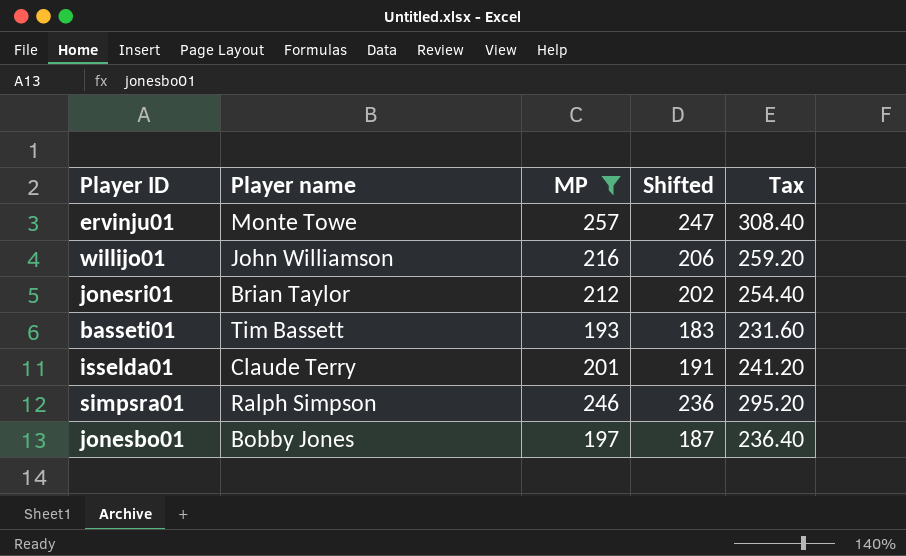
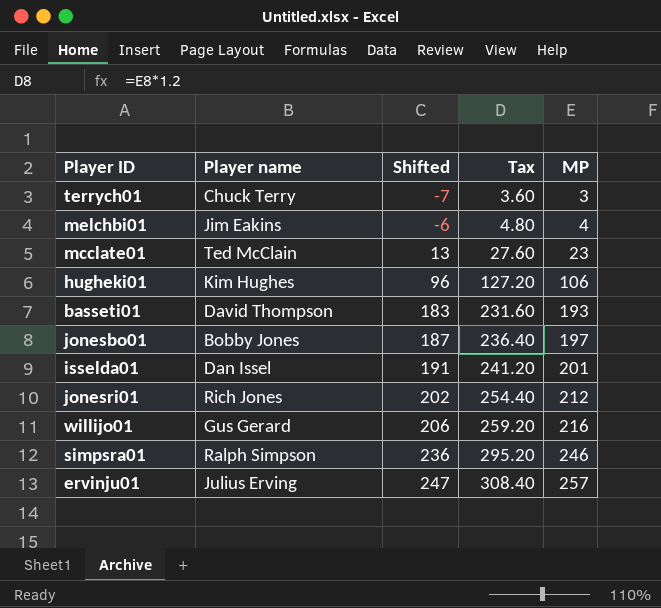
filter: MP >= 193 -> none
row order: none -> Shifted ascending
column MP | position: 3 -> 5
basseti01 | Player name: Tim Bassett -> David Thompson
isselda01 | Player name: Claude Terry -> Dan Issel
jonesri01 | Player name: Brian Taylor -> Rich Jones
willijo01 | Player name: John Williamson -> Gus Gerard
ervinju01 | Player name: Monte Towe -> Julius Erving

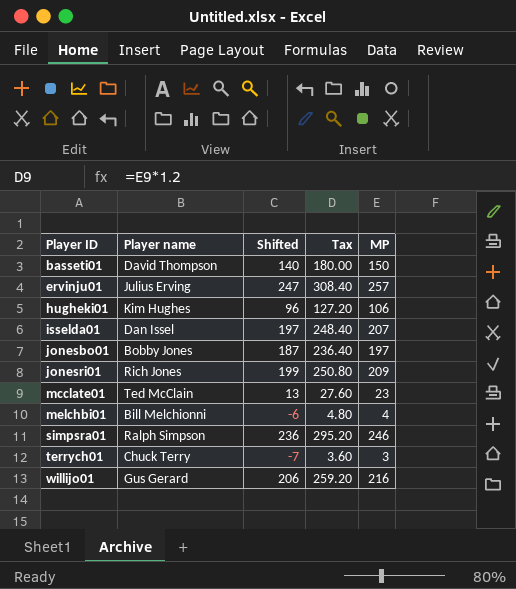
row order: Shifted ascending -> Player ID ascending
basseti01 | Shifted: 183 -> 140
basseti01 | Tax: 231.60 -> 180.00
basseti01 | MP: 193 -> 150
isselda01 | Shifted: 191 -> 197
isselda01 | Tax: 241.20 -> 248.40
isselda01 | MP: 201 -> 207
jonesri01 | Shifted: 202 -> 199
jonesri01 | Tax: 254.40 -> 250.80
jonesri01 | MP: 212 -> 209
melchbi01 | Player name: Jim Eakins -> Bill Melchionni

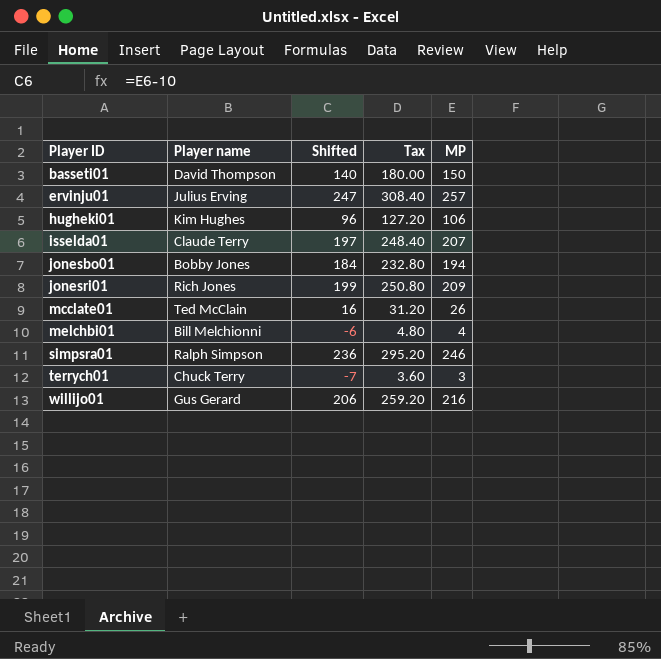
isselda01 | Player name: Dan Issel -> Claude Terry
jonesbo01 | Shifted: 187 -> 184
jonesbo01 | Tax: 236.40 -> 232.80
jonesbo01 | MP: 197 -> 194
mcclate01 | Shifted: 13 -> 16
mcclate01 | Tax: 27.60 -> 31.20
mcclate01 | MP: 23 -> 26

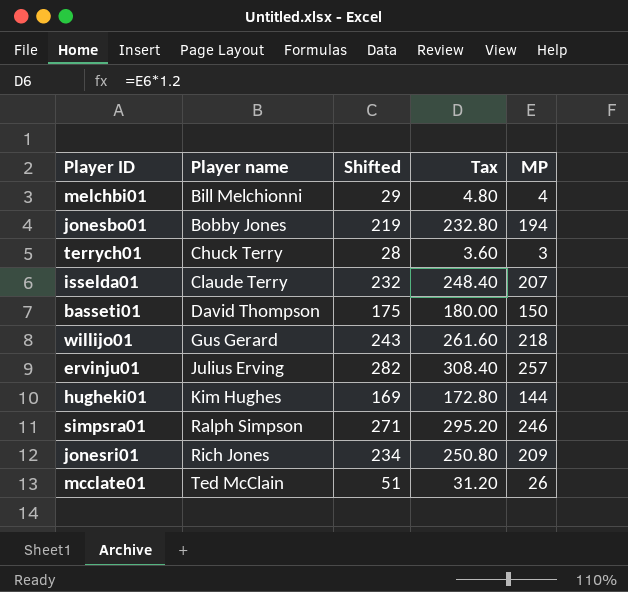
row order: Player ID ascending -> Player name ascending
column Shifted | formula: [MP] - 10 -> [MP] + 25
willijo01 | Tax: 259.20 -> 261.60
willijo01 | MP: 216 -> 218
hugheki01 | Tax: 127.20 -> 172.80
hugheki01 | MP: 106 -> 144

